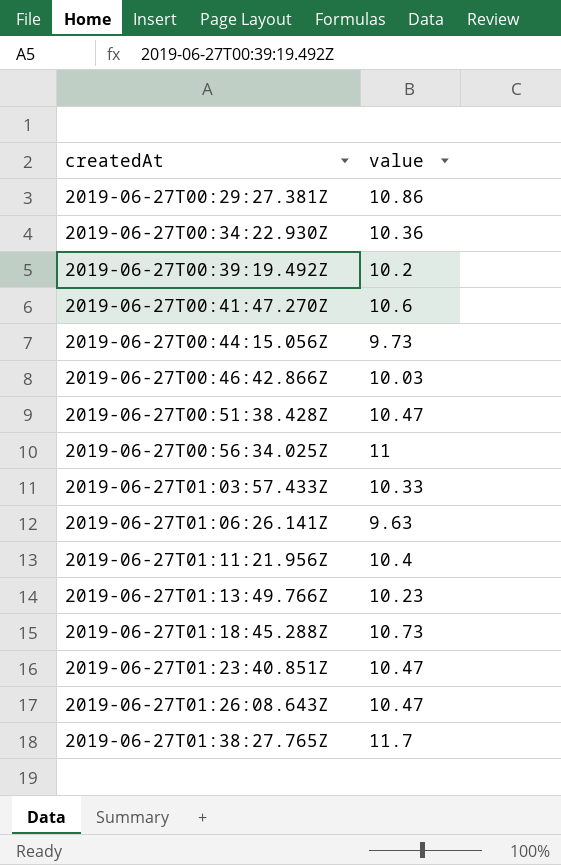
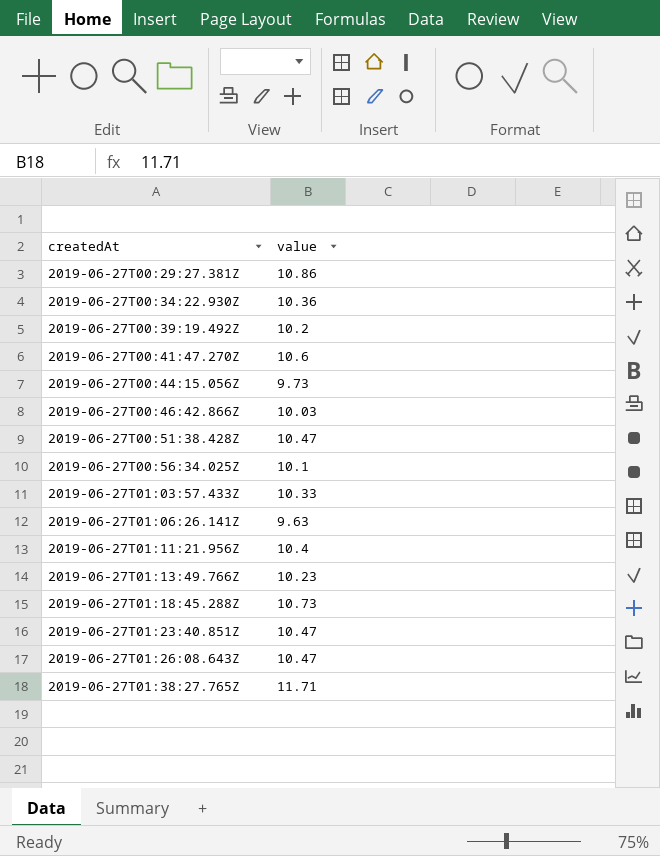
2019-06-27T00:56:34.025Z | value: 11 -> 10.1
2019-06-27T01:38:27.765Z | value: 11.7 -> 11.71

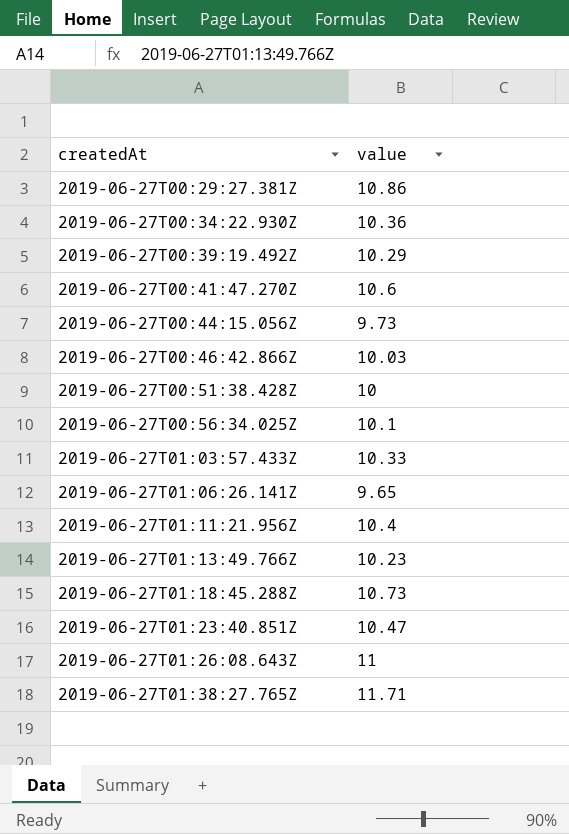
2019-06-27T00:39:19.492Z | value: 10.2 -> 10.29
2019-06-27T00:51:38.428Z | value: 10.47 -> 10
2019-06-27T01:06:26.141Z | value: 9.63 -> 9.65
2019-06-27T01:26:08.643Z | value: 10.47 -> 11

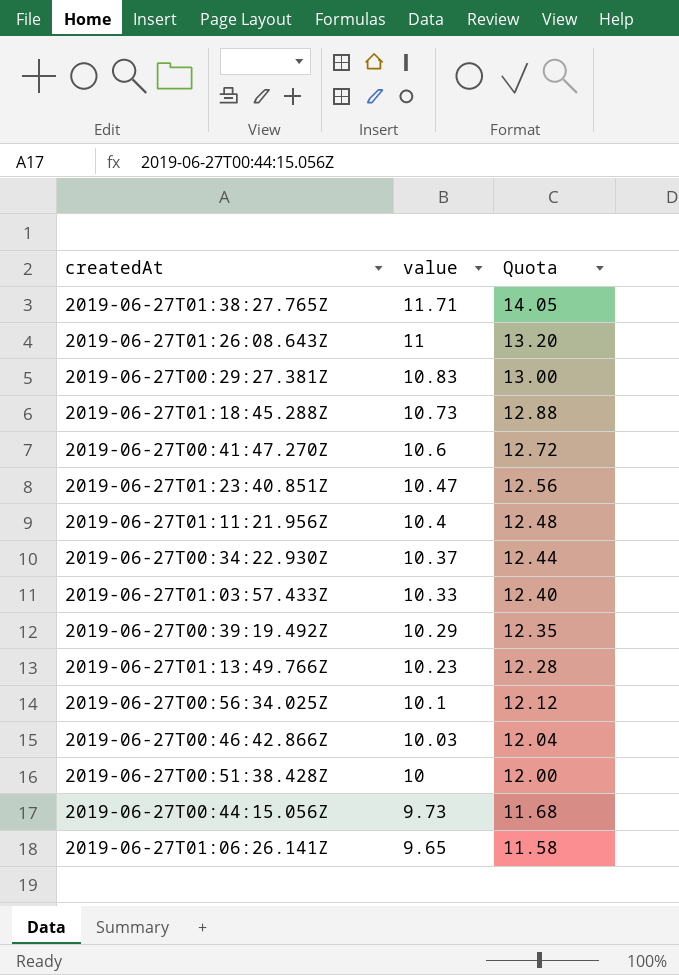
row order: createdAt ascending -> value descending
column Quota | formula: none -> [value] * 1.2
2019-06-27T00:29:27.381Z | value: 10.86 -> 10.83
2019-06-27T00:34:22.930Z | value: 10.36 -> 10.37

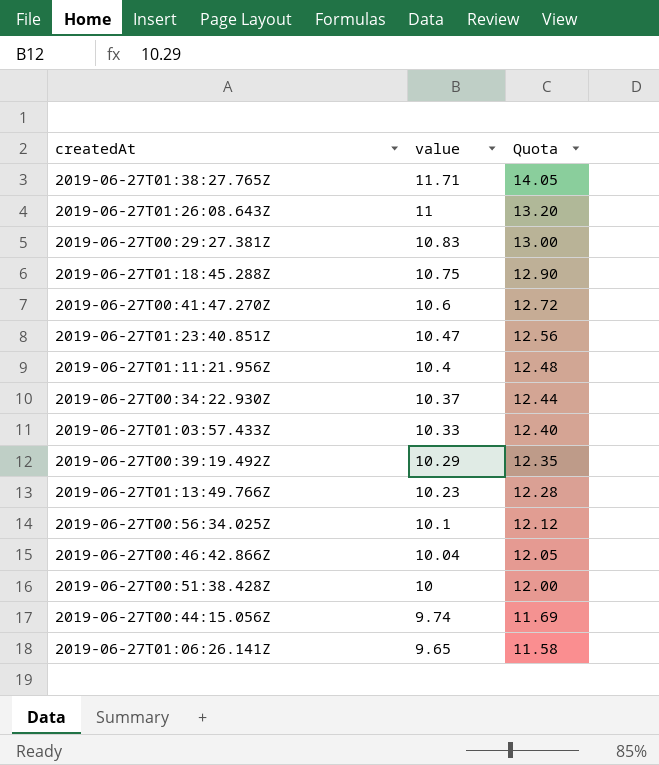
2019-06-27T01:18:45.288Z | value: 10.73 -> 10.75
2019-06-27T01:18:45.288Z | Quota: 12.88 -> 12.90
2019-06-27T00:46:42.866Z | value: 10.03 -> 10.04
2019-06-27T00:46:42.866Z | Quota: 12.04 -> 12.05
2019-06-27T00:44:15.056Z | value: 9.73 -> 9.74
2019-06-27T00:44:15.056Z | Quota: 11.68 -> 11.69

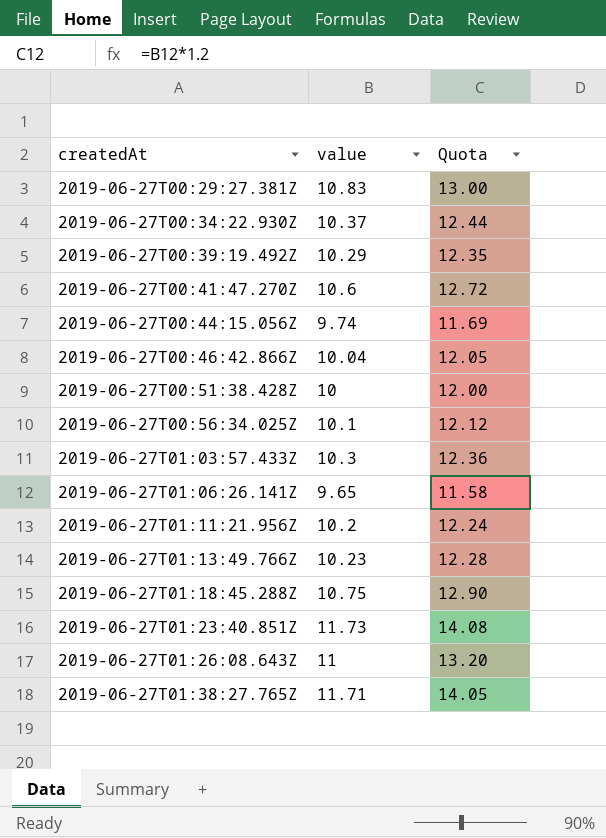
row order: value descending -> createdAt ascending
2019-06-27T01:03:57.433Z | value: 10.33 -> 10.3
2019-06-27T01:03:57.433Z | Quota: 12.40 -> 12.36
2019-06-27T01:11:21.956Z | value: 10.4 -> 10.2
2019-06-27T01:11:21.956Z | Quota: 12.48 -> 12.24
2019-06-27T01:23:40.851Z | value: 10.47 -> 11.73
2019-06-27T01:23:40.851Z | Quota: 12.56 -> 14.08

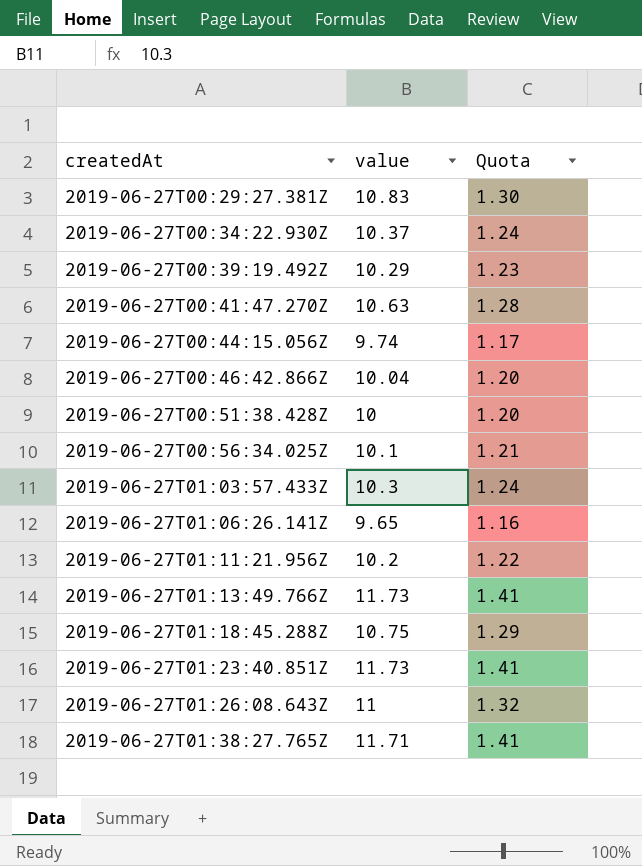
column Quota | formula: [value] * 1.2 -> [value] * 0.12
2019-06-27T00:41:47.270Z | value: 10.6 -> 10.63
2019-06-27T01:13:49.766Z | value: 10.23 -> 11.73

